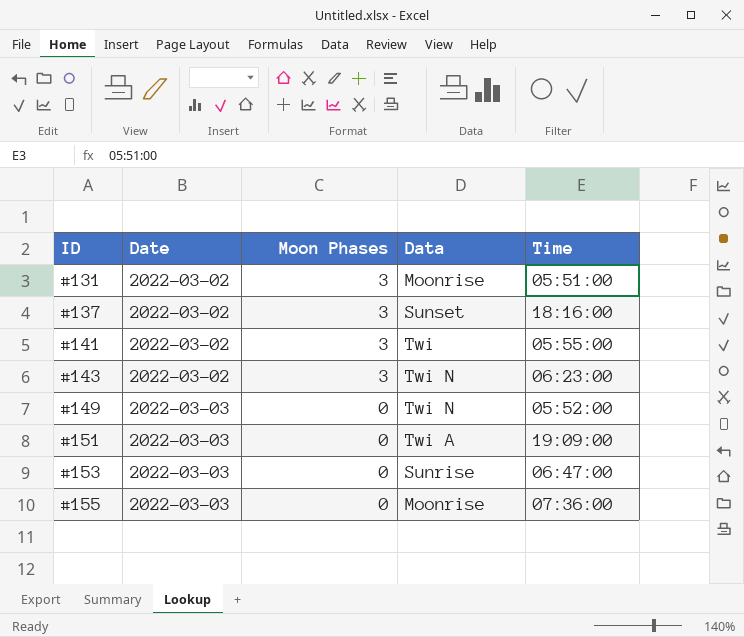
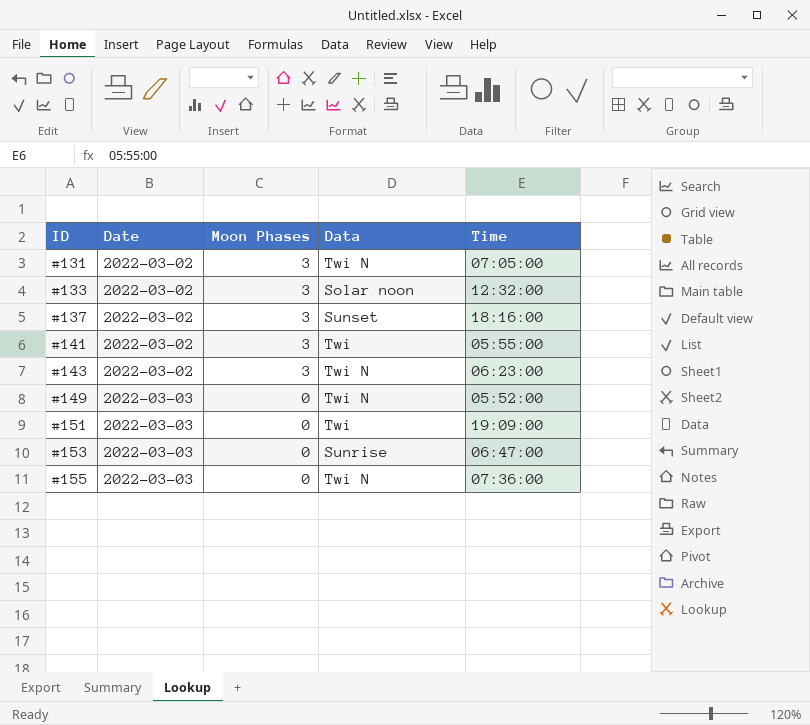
#131 | Data: Moonrise -> Twi N
#131 | Time: 05:51:00 -> 07:05:00
row #133: none -> 2022-03-02 | 3 | Solar noon | 12:32:00
#151 | Data: Twi A -> Twi
#155 | Data: Moonrise -> Twi N

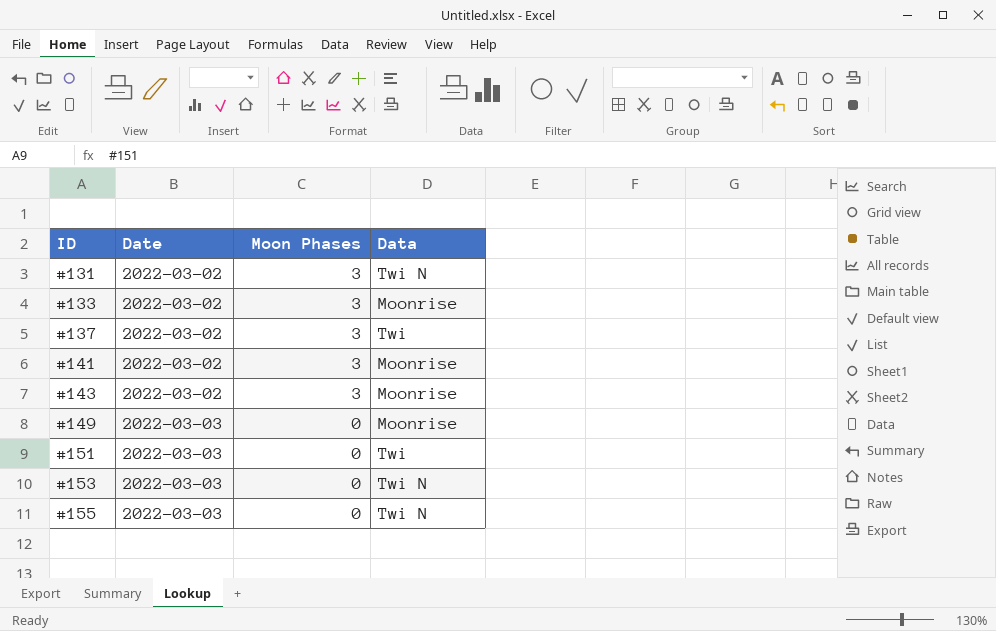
column Time | position: 5 -> none
#133 | Data: Solar noon -> Moonrise
#137 | Data: Sunset -> Twi
#141 | Data: Twi -> Moonrise
#143 | Data: Twi N -> Moonrise
#149 | Data: Twi N -> Moonrise
#153 | Data: Sunrise -> Twi N

